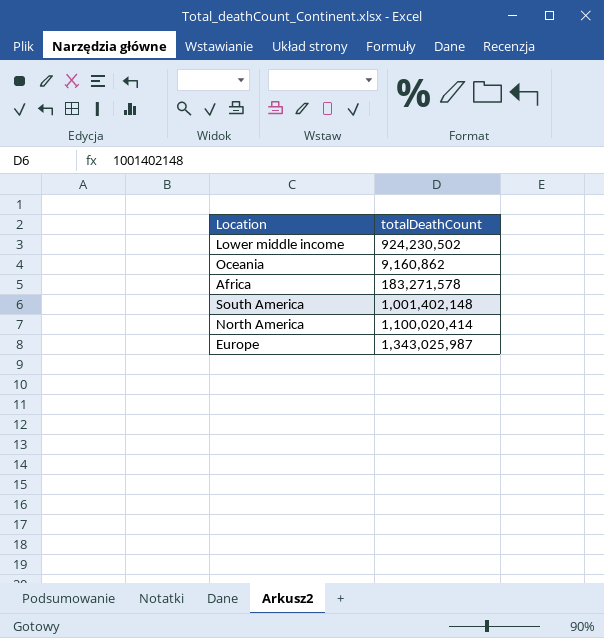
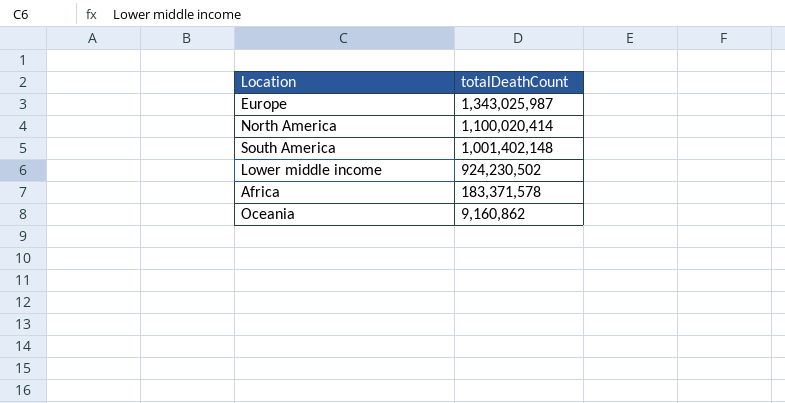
row order: none -> totalDeathCount descending
Africa | totalDeathCount: 183,271,578 -> 183,371,578

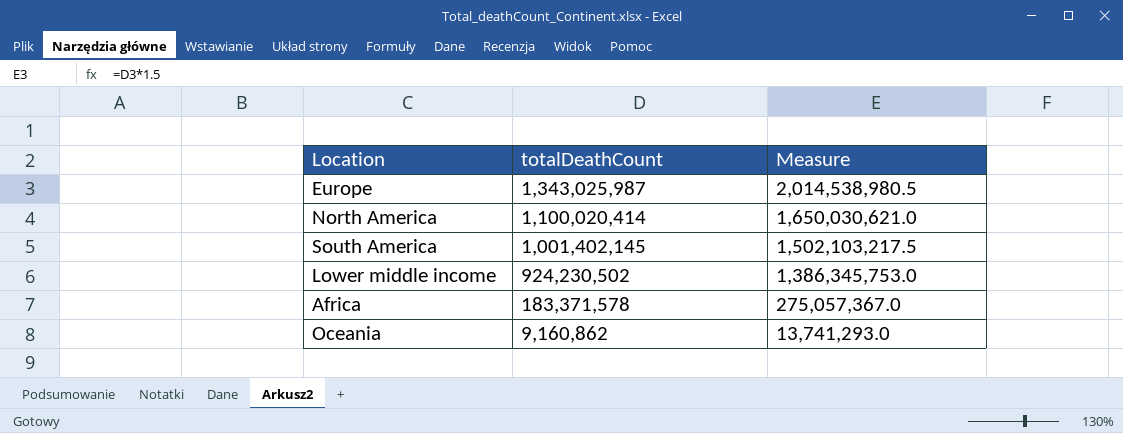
column Measure | formula: none -> [totalDeathCount] * 1.5
South America | totalDeathCount: 1,001,402,148 -> 1,001,402,145

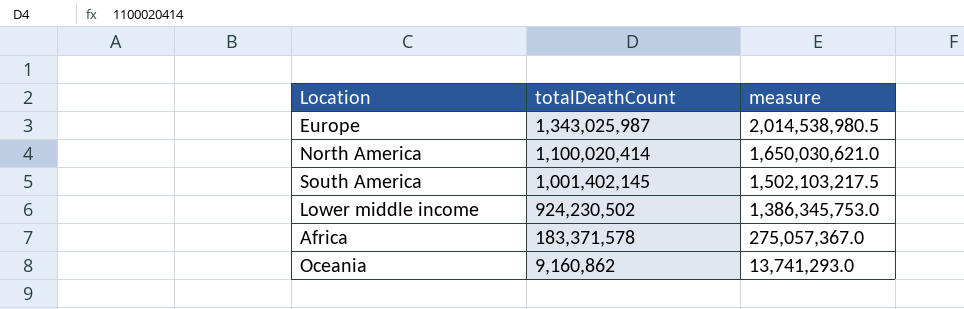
column name: Measure -> measure

